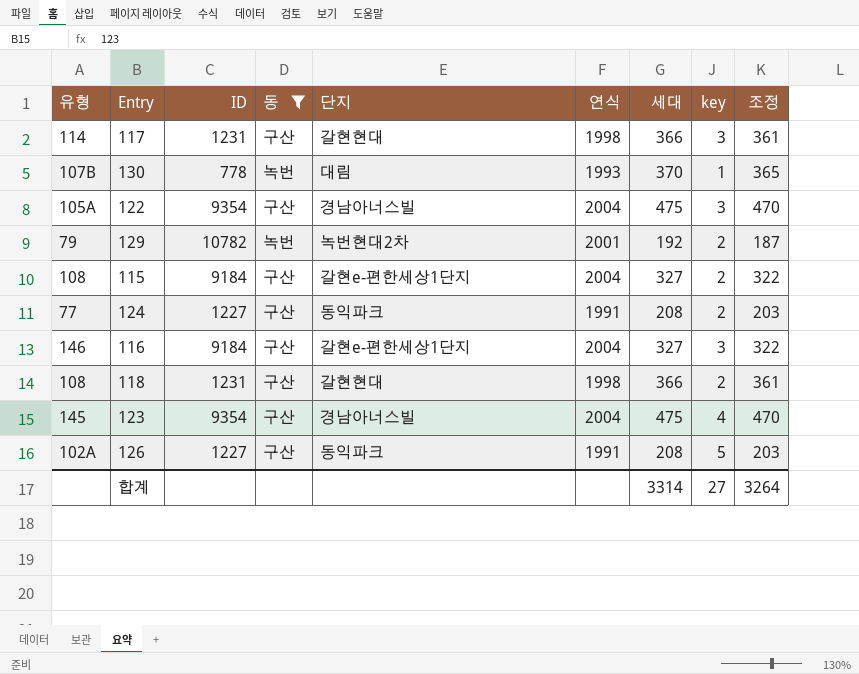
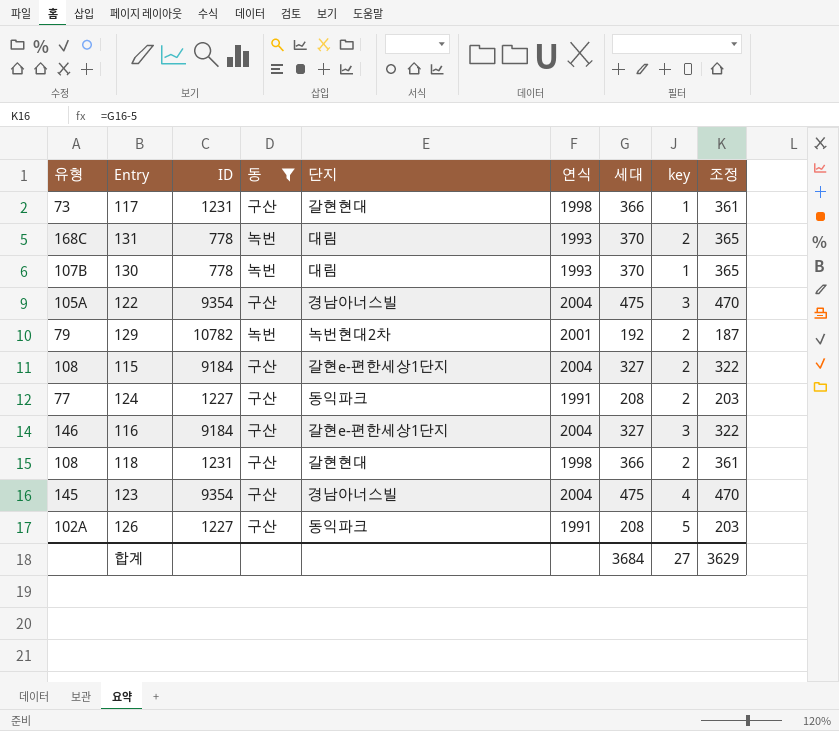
117 | 유형: 114 -> 73
117 | key: 3 -> 1
row 131: none -> 168C | 778 | 녹번 | 대림 | 1993 | 370 | 2 | 365
합계 | 세대: 3314 -> 3684
합계 | 조정: 3264 -> 3629

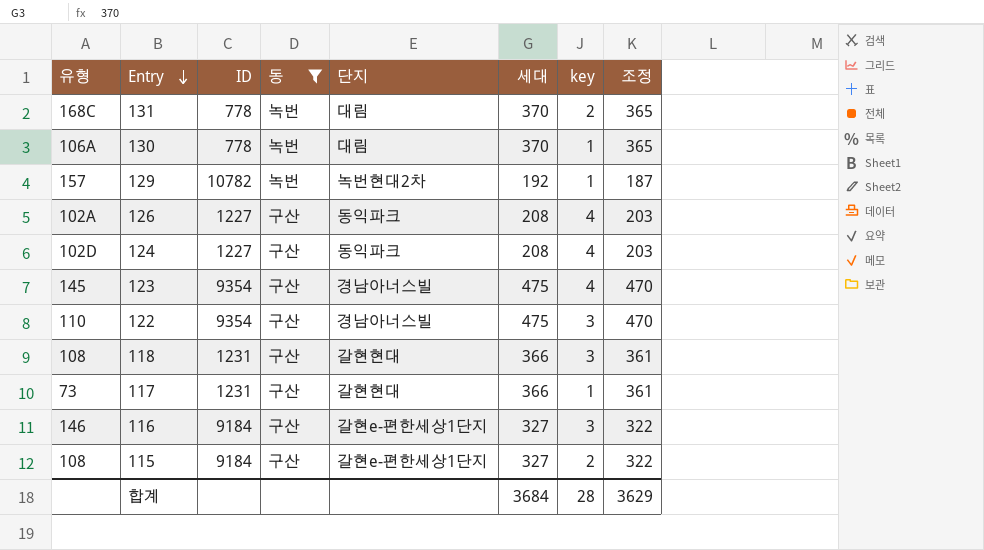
row order: none -> Entry descending
column 연식 | position: 6 -> none
130 | 유형: 107B -> 106A
129 | 유형: 79 -> 157
129 | key: 2 -> 1
126 | key: 5 -> 4
124 | 유형: 77 -> 102D
124 | key: 2 -> 4
122 | 유형: 105A -> 110
118 | key: 2 -> 3
합계 | key: 27 -> 28

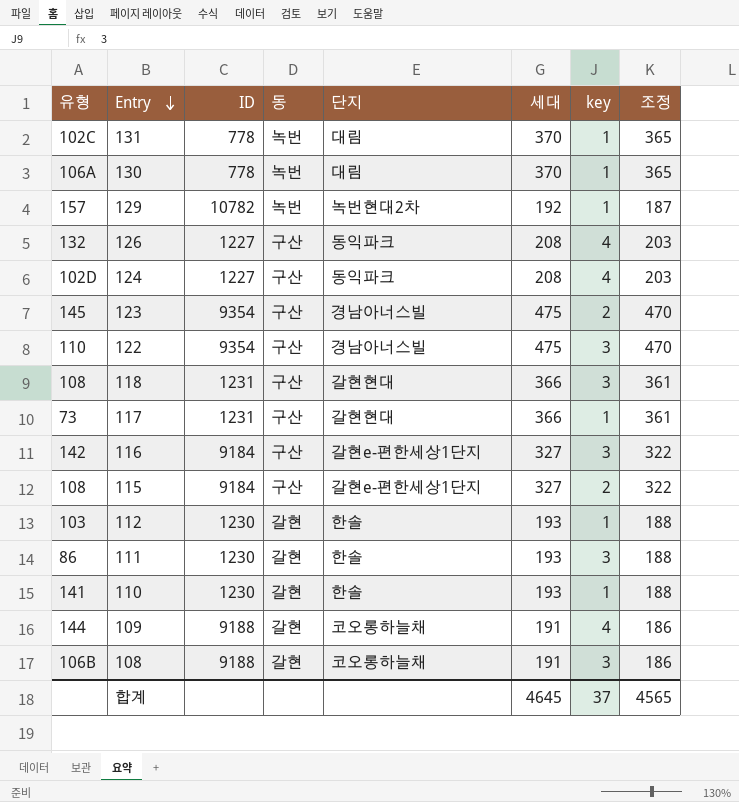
filter: 동 != 갈현 -> none
131 | 유형: 168C -> 102C
131 | key: 2 -> 1
126 | 유형: 102A -> 132
123 | key: 4 -> 2
116 | 유형: 146 -> 142
합계 | 세대: 3684 -> 4645
합계 | key: 28 -> 37
합계 | 조정: 3629 -> 4565

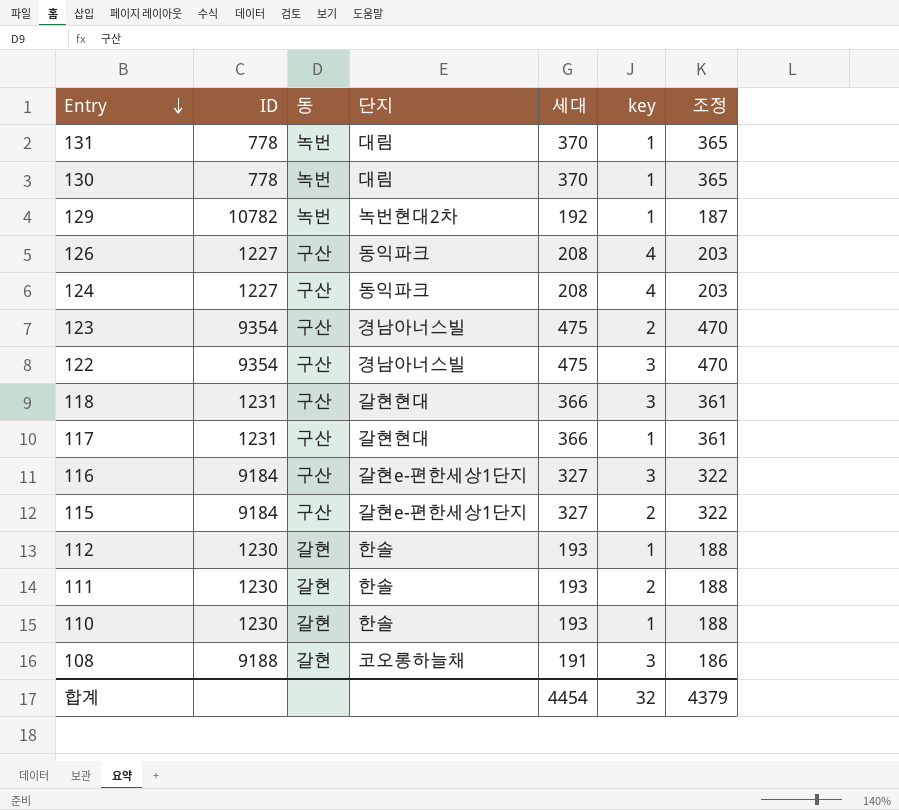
column 유형 | position: 1 -> none
row 109: 144 | 9188 | 갈현 | 코오롱하늘채 | 191 | 4 | 186 -> none
111 | key: 3 -> 2
합계 | 세대: 4645 -> 4454
합계 | key: 37 -> 32
합계 | 조정: 4565 -> 4379

